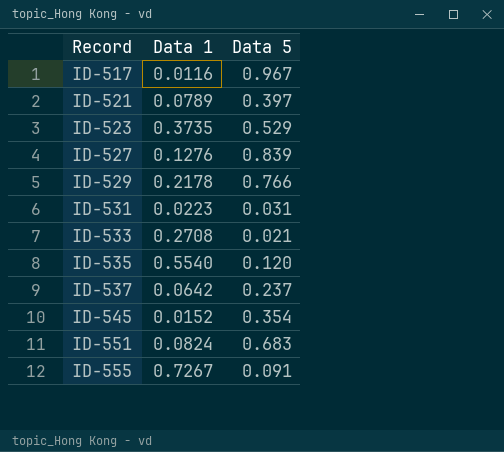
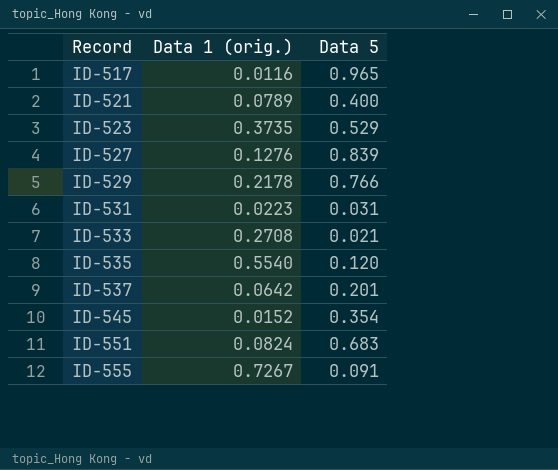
column name: Data 1 -> Data 1 (orig.)
ID-517 | Data 5: 0.967 -> 0.965
ID-521 | Data 5: 0.397 -> 0.400
ID-537 | Data 5: 0.237 -> 0.201

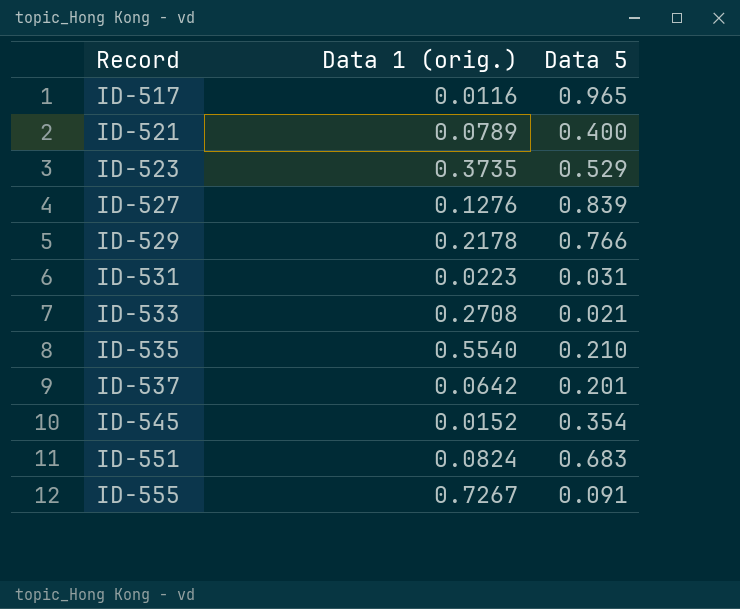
ID-535 | Data 5: 0.120 -> 0.210

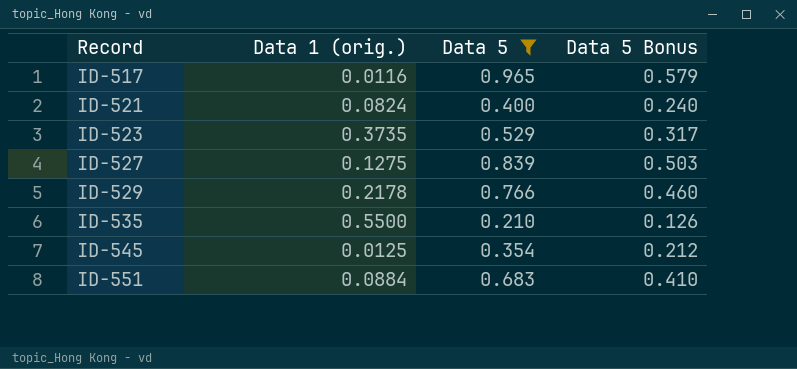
filter: none -> Data 5 >= 0.210
column Data 5 Bonus | formula: none -> [Data 5] * 0.6
ID-521 | Data 1 (orig.): 0.0789 -> 0.0824
ID-527 | Data 1 (orig.): 0.1276 -> 0.1275
ID-535 | Data 1 (orig.): 0.5540 -> 0.5500
ID-545 | Data 1 (orig.): 0.0152 -> 0.0125
ID-551 | Data 1 (orig.): 0.0824 -> 0.0884

